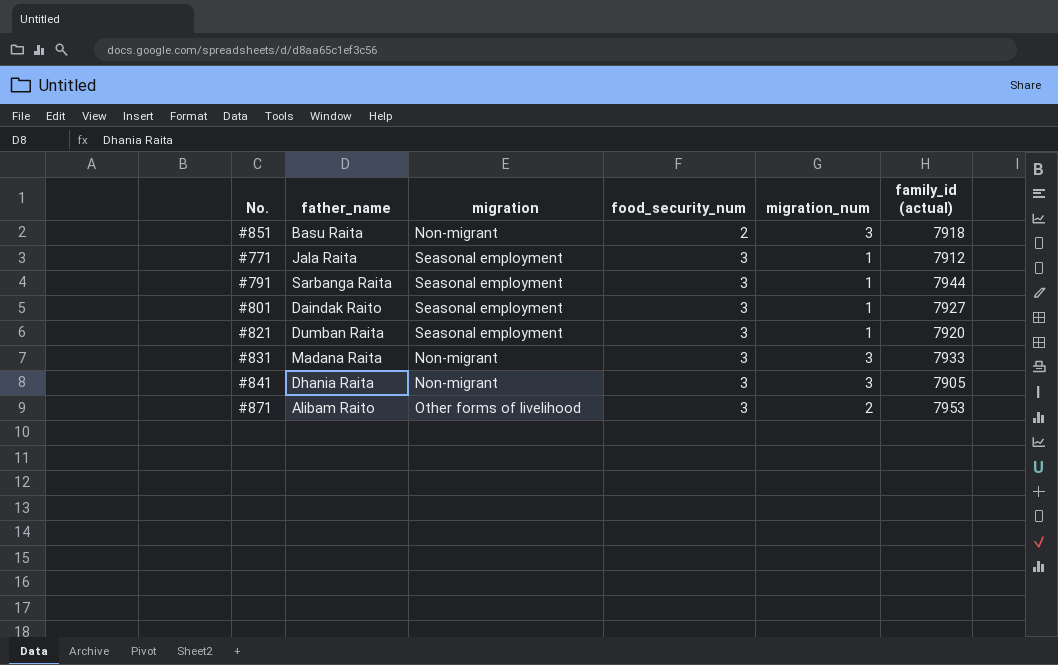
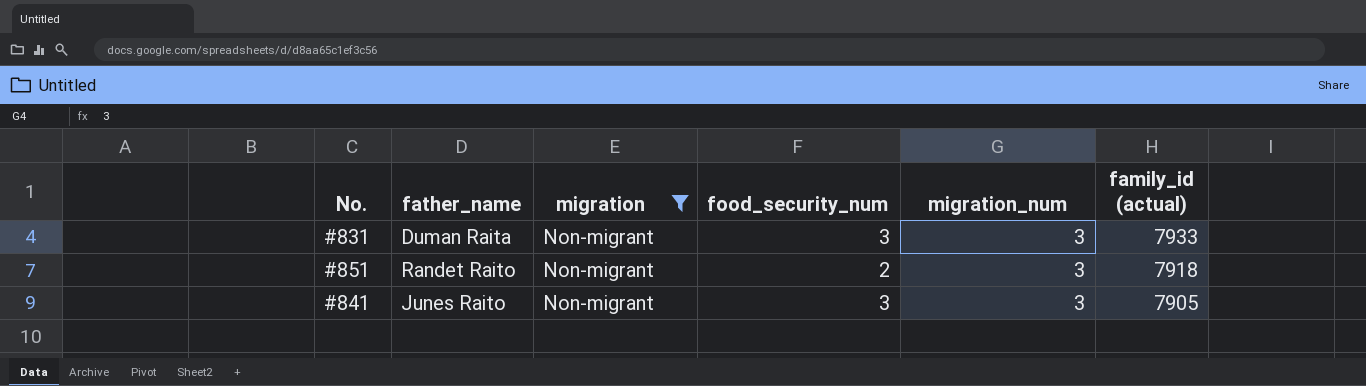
filter: none -> migration = Non-migrant
row order: food_security_num ascending -> family_id (actual) descending
#831 | father_name: Madana Raita -> Duman Raita
#851 | father_name: Basu Raita -> Randet Raito
#841 | father_name: Dhania Raita -> Junes Raito

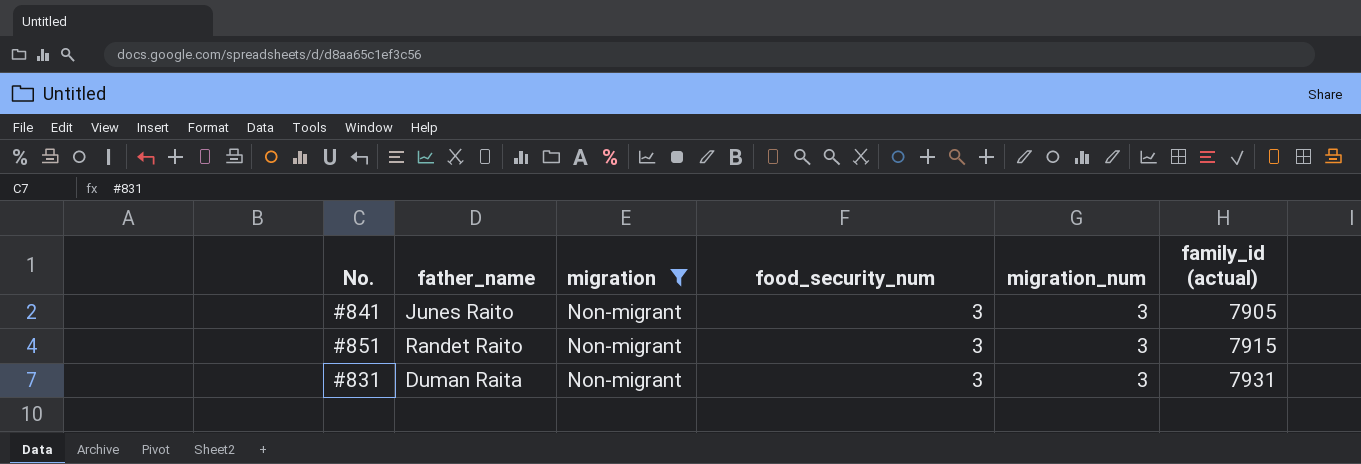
row order: family_id (actual) descending -> family_id (actual) ascending
#851 | food_security_num: 2 -> 3
#851 | family_id (actual): 7918 -> 7915
#831 | family_id (actual): 7933 -> 7931

